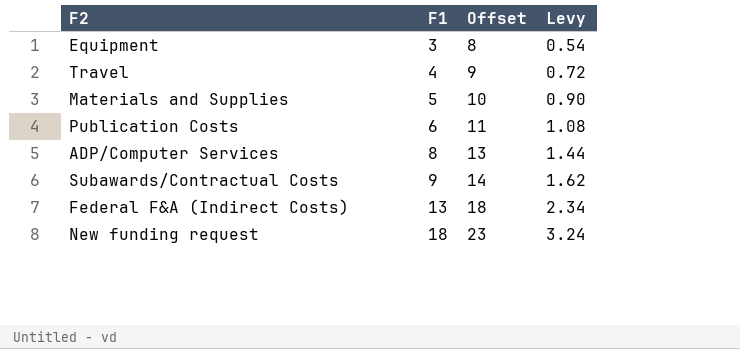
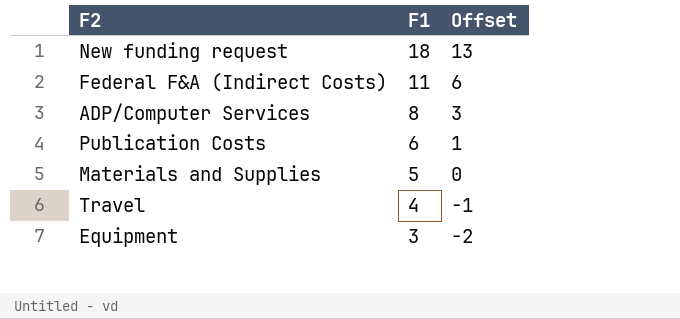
row order: F1 ascending -> F1 descending
column Levy | formula: [F1] * 0.18 -> none
column Offset | formula: [F1] + 5 -> [F1] - 5
row Subawards/Contractual Costs: 9 | 14 | 1.62 -> none
Federal F&A (Indirect Costs) | F1: 13 -> 11

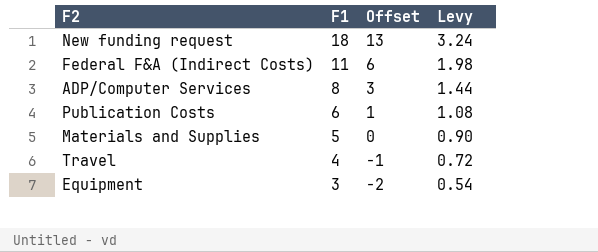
column Levy | formula: none -> [F1] * 0.18

